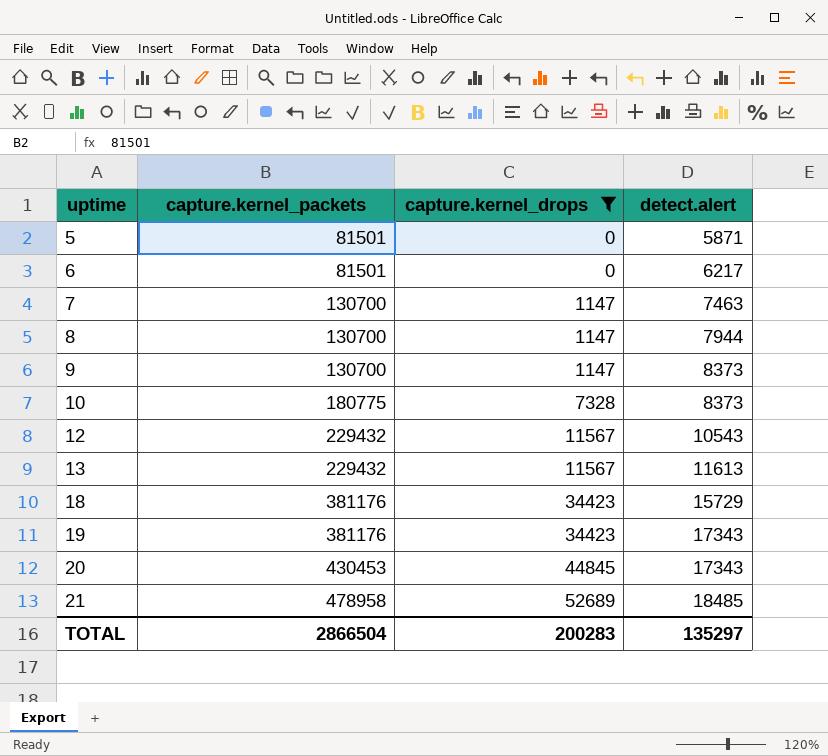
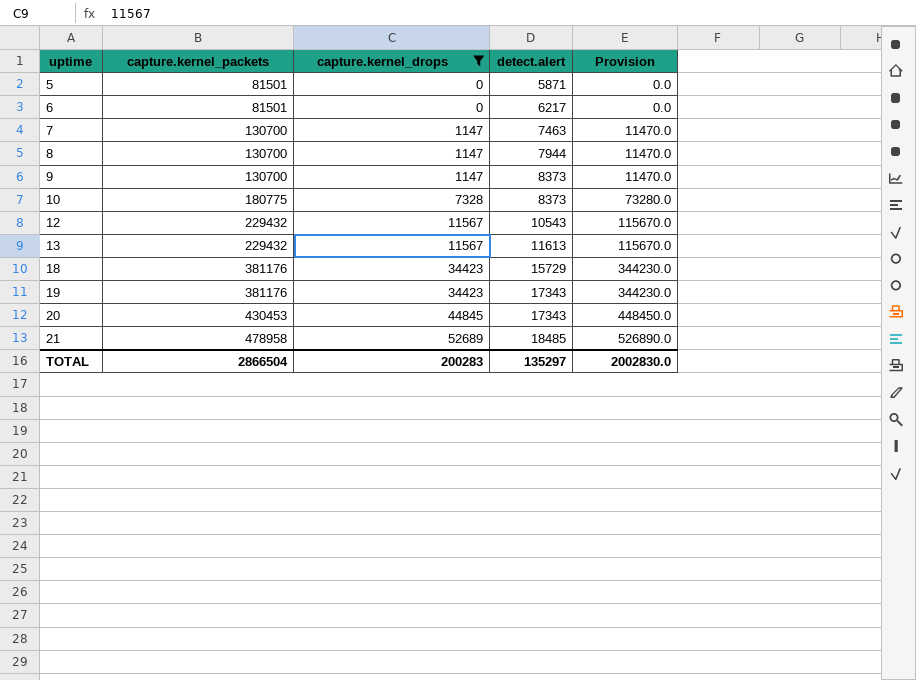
column Provision | formula: none -> [capture.kernel_drops] * 10

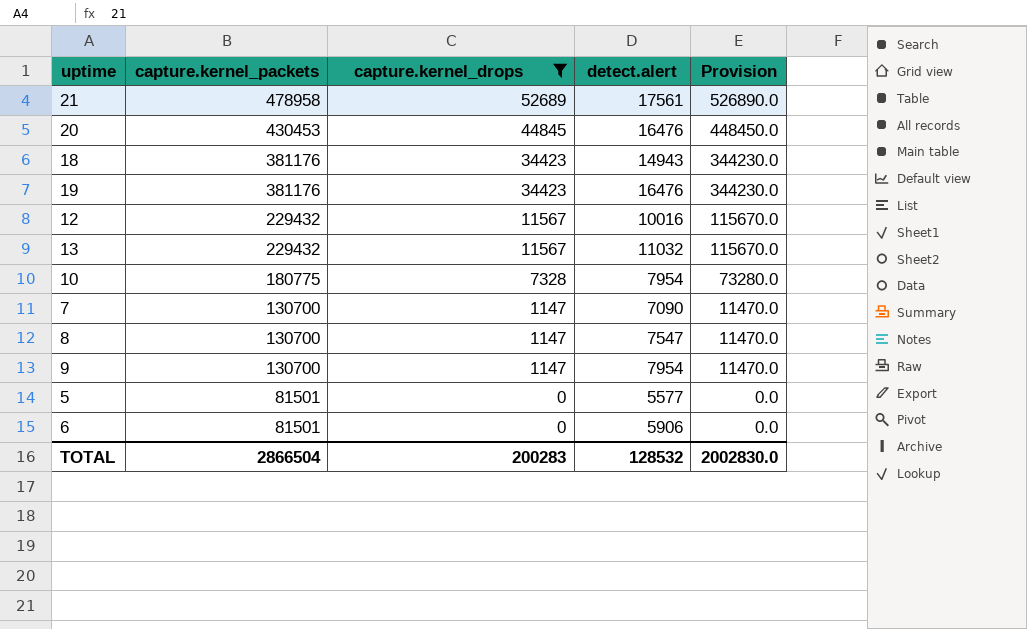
row order: uptime ascending -> capture.kernel_packets descending
21 | detect.alert: 18485 -> 17561
20 | detect.alert: 17343 -> 16476
18 | detect.alert: 15729 -> 14943
19 | detect.alert: 17343 -> 16476
12 | detect.alert: 10543 -> 10016
13 | detect.alert: 11613 -> 11032
10 | detect.alert: 8373 -> 7954
7 | detect.alert: 7463 -> 7090
8 | detect.alert: 7944 -> 7547
9 | detect.alert: 8373 -> 7954
5 | detect.alert: 5871 -> 5577
6 | detect.alert: 6217 -> 5906
TOTAL | detect.alert: 135297 -> 128532

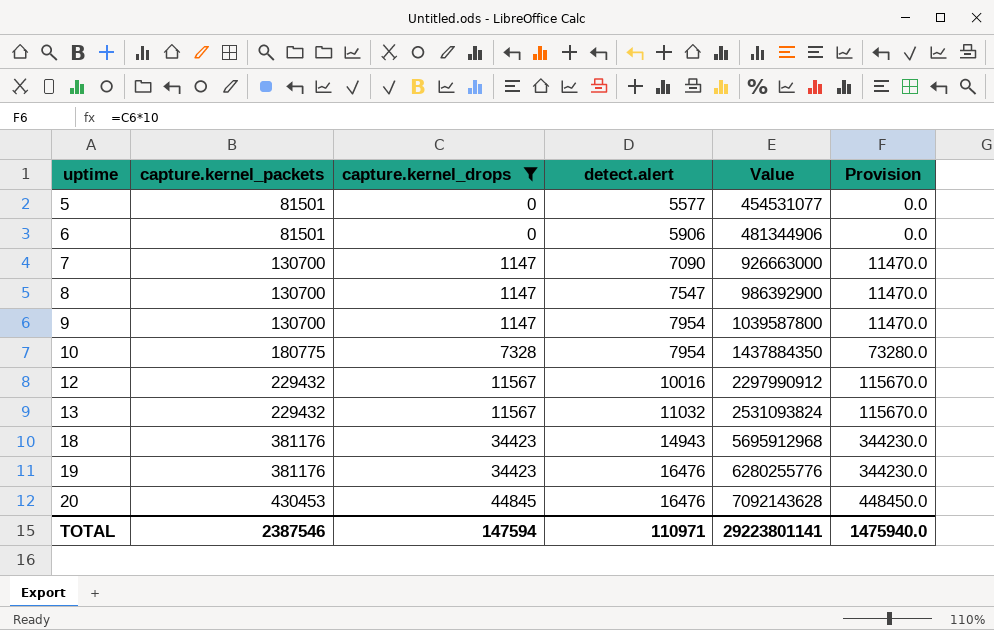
row order: capture.kernel_packets descending -> uptime ascending
column Value | formula: none -> [capture.kernel_packets] * [detect.alert]
row 21: 478958 | 52689 | 17561 | 526890.0 -> none
TOTAL | capture.kernel_packets: 2866504 -> 2387546
TOTAL | capture.kernel_drops: 200283 -> 147594
TOTAL | detect.alert: 128532 -> 110971
TOTAL | Provision: 2002830.0 -> 1475940.0

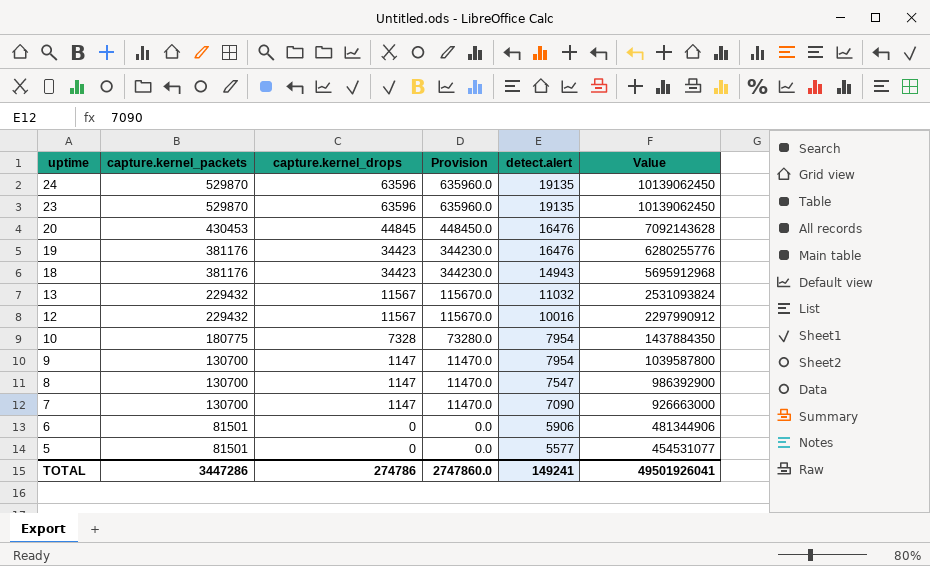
filter: capture.kernel_drops != 63596 -> none
row order: uptime ascending -> uptime descending
column Provision | position: 6 -> 4
TOTAL | capture.kernel_packets: 2387546 -> 3447286
TOTAL | capture.kernel_drops: 147594 -> 274786
TOTAL | Provision: 1475940.0 -> 2747860.0
TOTAL | detect.alert: 110971 -> 149241
TOTAL | Value: 29223801141 -> 49501926041

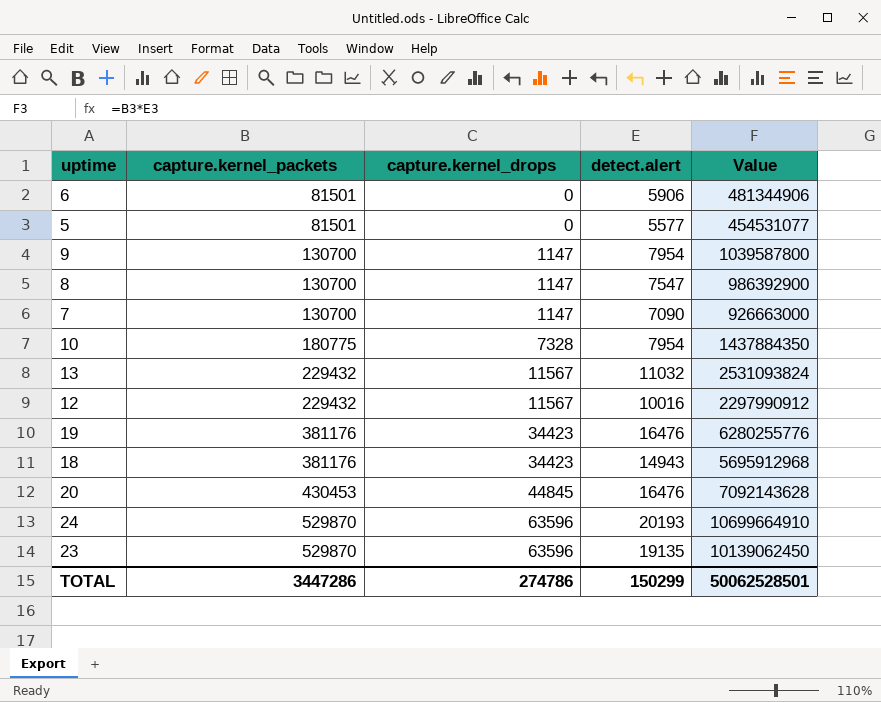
row order: uptime descending -> capture.kernel_packets ascending
column Provision | formula: [capture.kernel_drops] * 10 -> none
24 | detect.alert: 19135 -> 20193
24 | Value: 10139062450 -> 10699664910
TOTAL | detect.alert: 149241 -> 150299
TOTAL | Value: 49501926041 -> 50062528501

